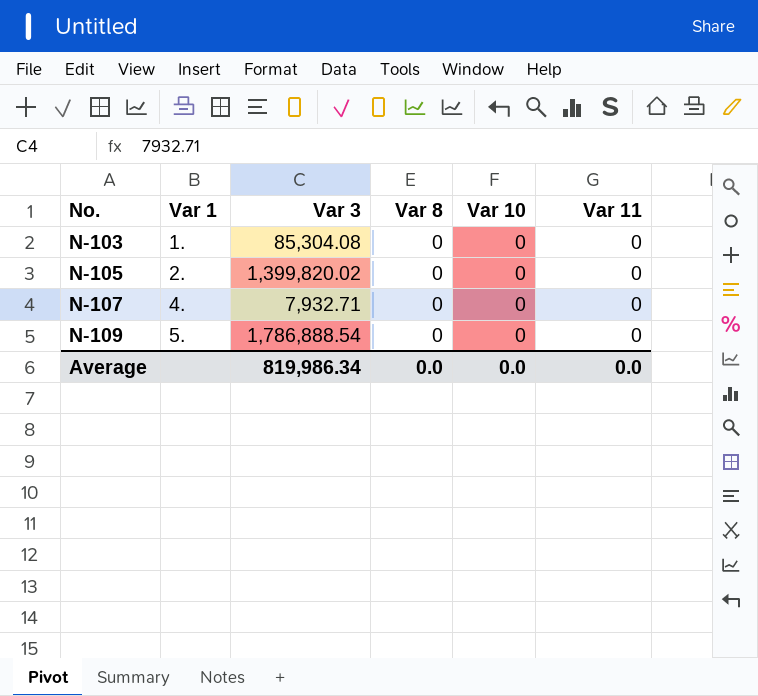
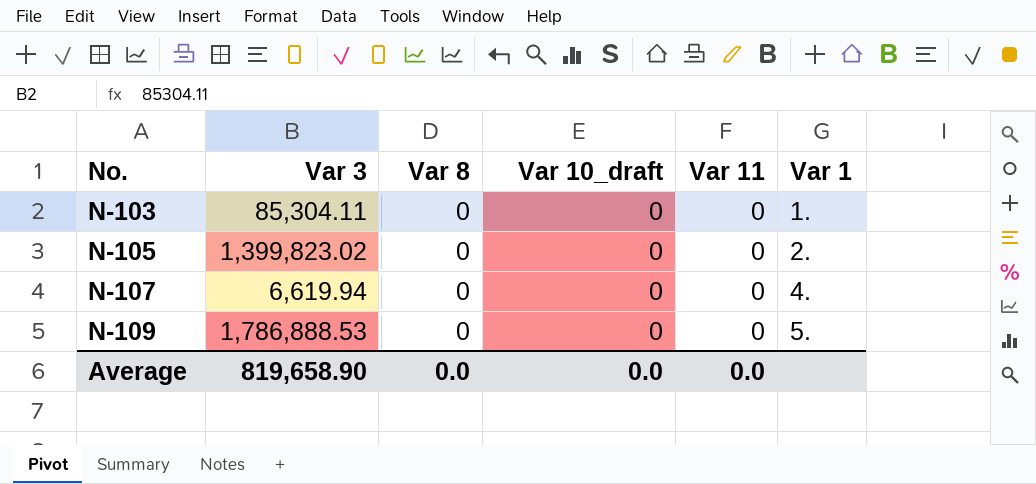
column name: Var 10 -> Var 10_draft
column Var 1 | position: 2 -> 6
N-103 | Var 3: 85,304.08 -> 85,304.11
N-105 | Var 3: 1,399,820.02 -> 1,399,823.02
N-107 | Var 3: 7,932.71 -> 6,619.94
N-109 | Var 3: 1,786,888.54 -> 1,786,888.53
Average | Var 3: 819,986.34 -> 819,658.90

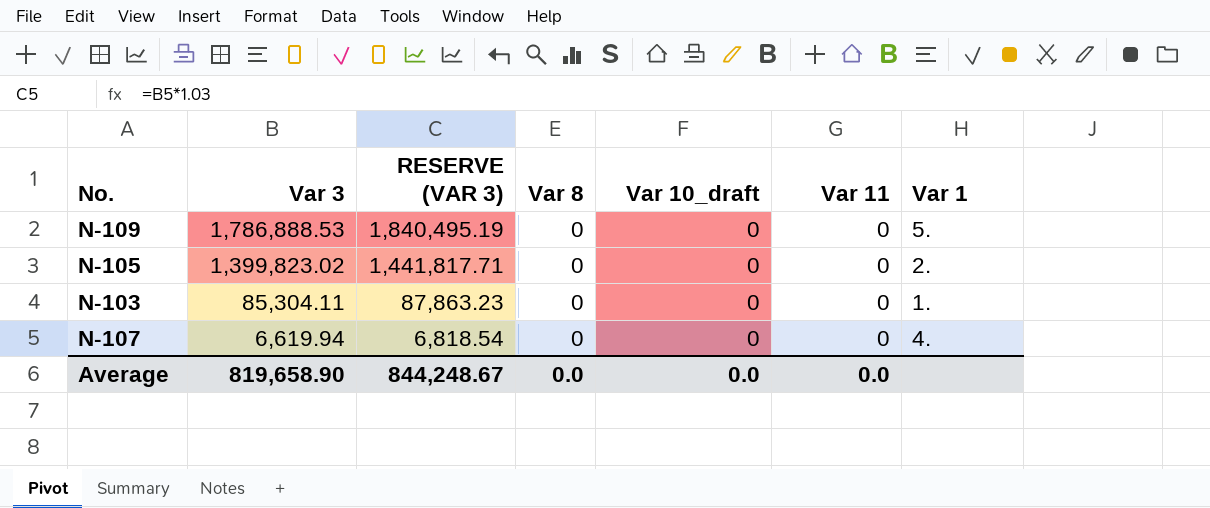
row order: No. ascending -> Var 3 descending
column RESERVE (VAR 3) | formula: none -> [Var 3] * 1.03

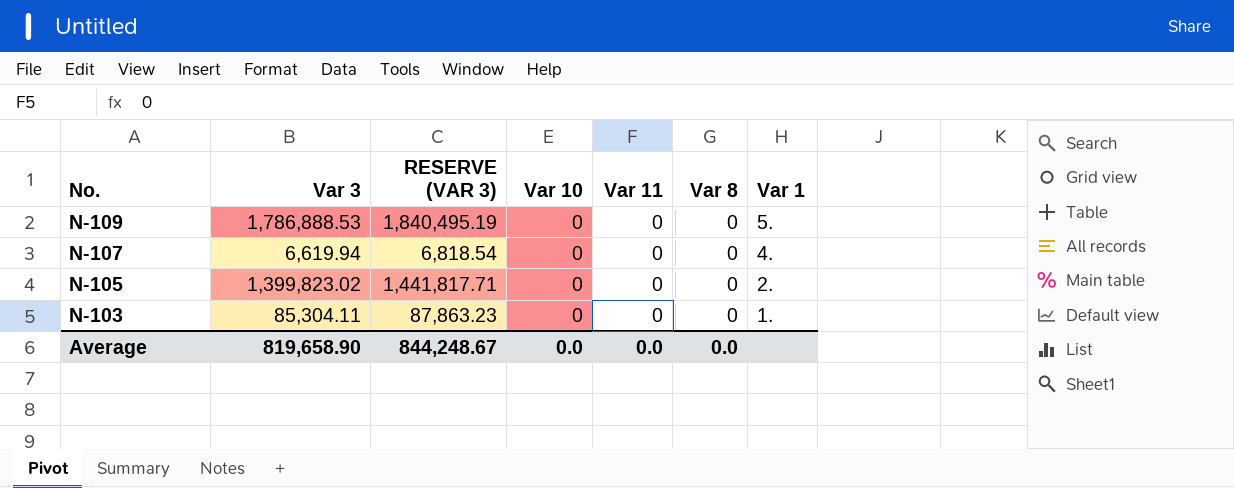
row order: Var 3 descending -> No. descending
column name: Var 10_draft -> Var 10
column Var 8 | position: 4 -> 6

